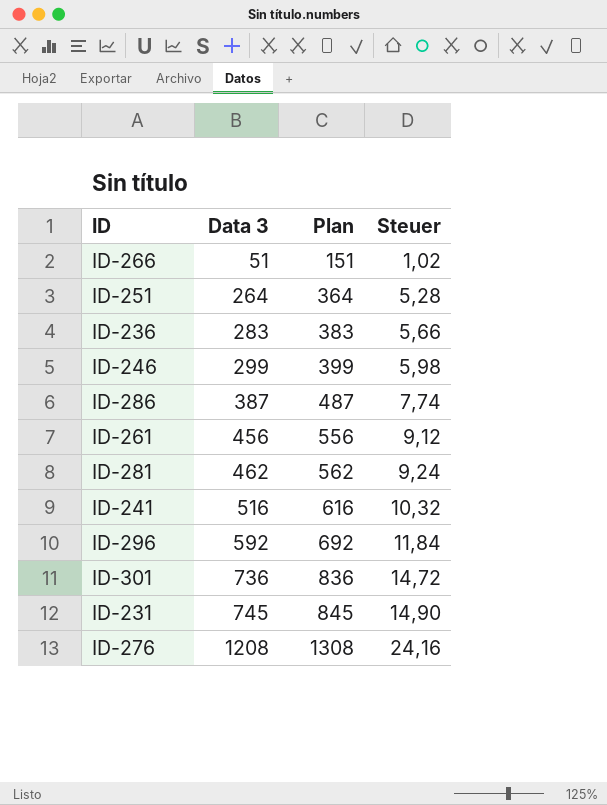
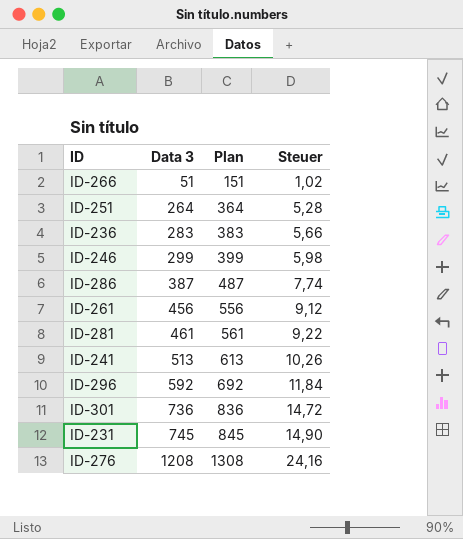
ID-281 | Data 3: 462 -> 461
ID-281 | Plan: 562 -> 561
ID-281 | Steuer: 9,24 -> 9,22
ID-241 | Data 3: 516 -> 513
ID-241 | Plan: 616 -> 613
ID-241 | Steuer: 10,32 -> 10,26

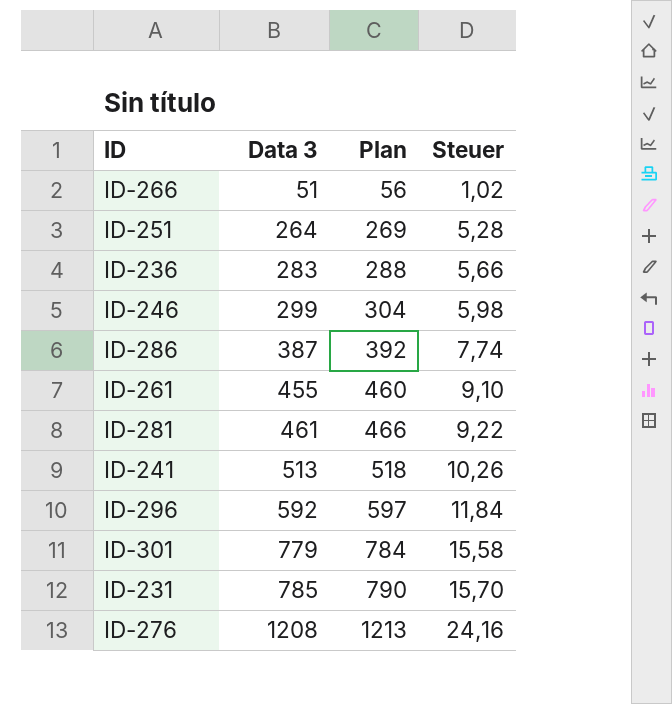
column Plan | formula: [Data 3] + 100 -> [Data 3] + 5
ID-261 | Data 3: 456 -> 455
ID-261 | Steuer: 9,12 -> 9,10
ID-301 | Data 3: 736 -> 779
ID-301 | Steuer: 14,72 -> 15,58
ID-231 | Data 3: 745 -> 785
ID-231 | Steuer: 14,90 -> 15,70

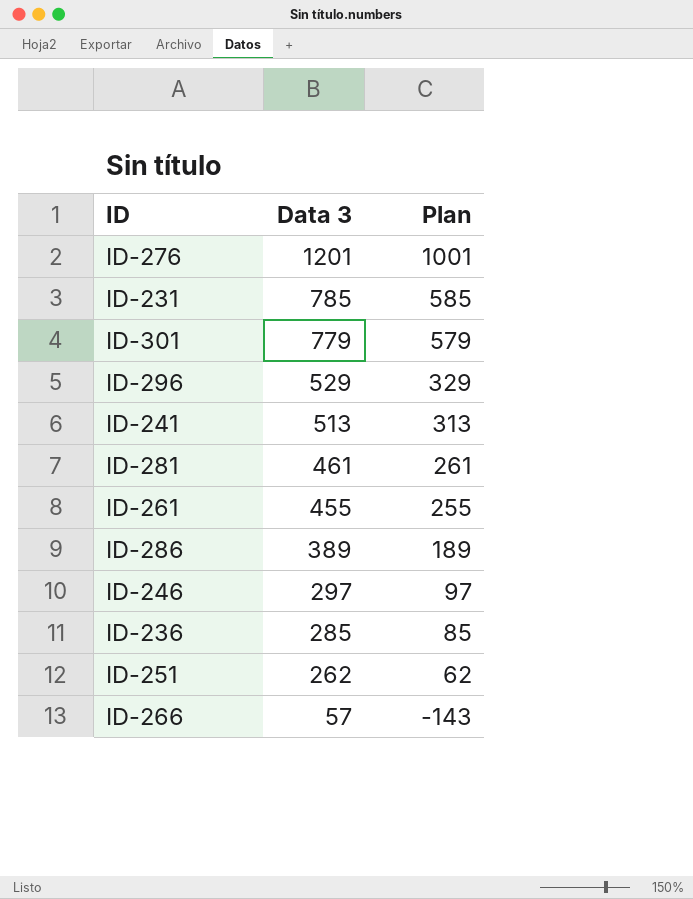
row order: Data 3 ascending -> Data 3 descending
column Steuer | formula: [Data 3] * 0,02 -> none
column Plan | formula: [Data 3] + 5 -> [Data 3] - 200
ID-276 | Data 3: 1208 -> 1201
ID-296 | Data 3: 592 -> 529
ID-286 | Data 3: 387 -> 389
ID-246 | Data 3: 299 -> 297
ID-236 | Data 3: 283 -> 285
ID-251 | Data 3: 264 -> 262
ID-266 | Data 3: 51 -> 57

